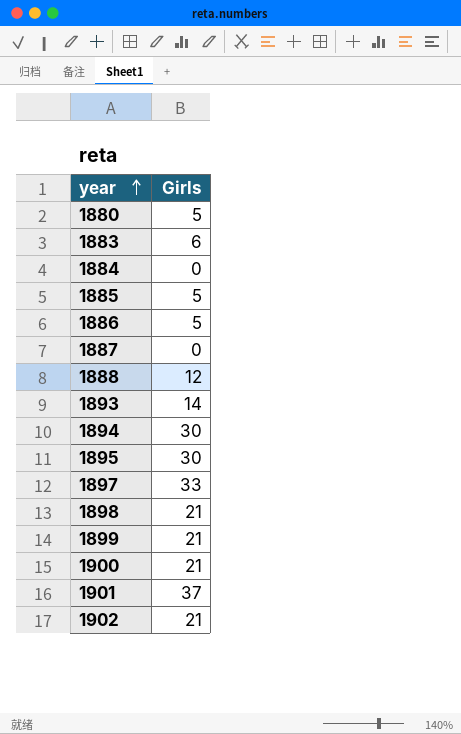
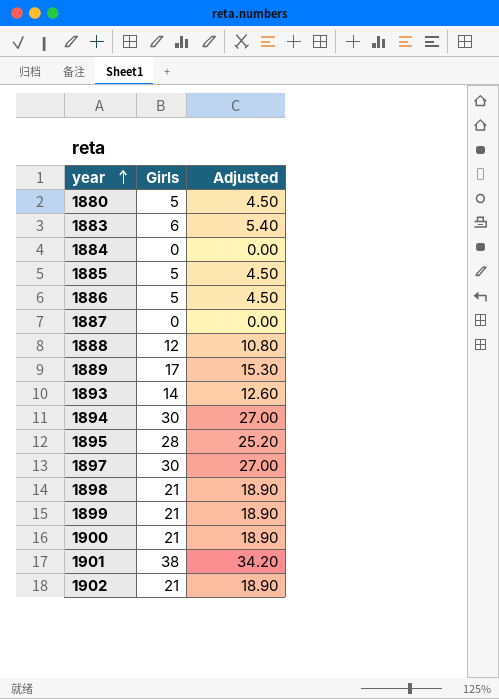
column Adjusted | formula: none -> [Girls] * 0.9
row 1889: none -> 17 | 15.30
1895 | Girls: 30 -> 28
1897 | Girls: 33 -> 30
1901 | Girls: 37 -> 38

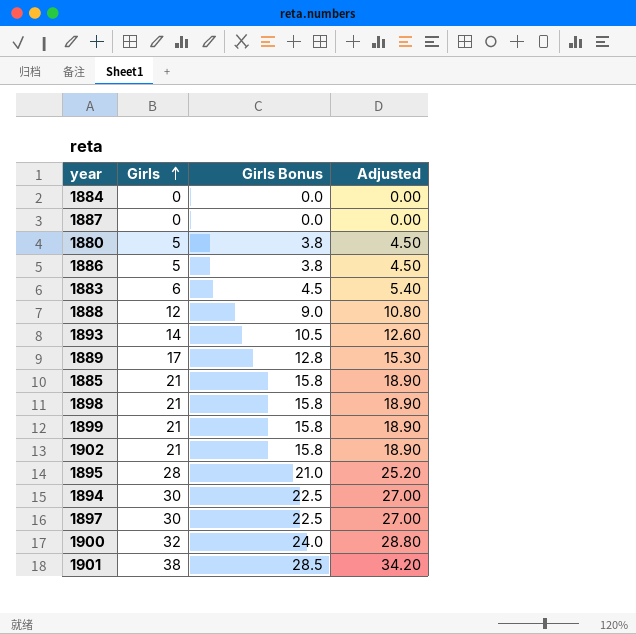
row order: year ascending -> Girls ascending
column Girls Bonus | formula: none -> [Girls] * 0.75
1885 | Girls: 5 -> 21
1885 | Adjusted: 4.50 -> 18.90
1900 | Girls: 21 -> 32
1900 | Adjusted: 18.90 -> 28.80

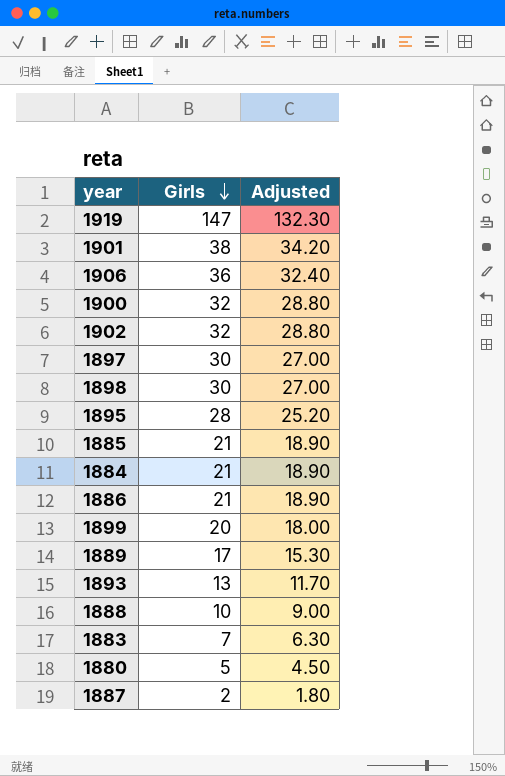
row order: Girls ascending -> Girls descending
column Girls Bonus | formula: [Girls] * 0.75 -> none
row 1894: 30 | 22.5 | 27.00 -> none
row 1919: none -> 147 | 132.30
row 1906: none -> 36 | 32.40
1902 | Girls: 21 -> 32
1902 | Adjusted: 18.90 -> 28.80
1898 | Girls: 21 -> 30
1898 | Adjusted: 18.90 -> 27.00
1884 | Girls: 0 -> 21
1884 | Adjusted: 0.00 -> 18.90
1886 | Girls: 5 -> 21
1886 | Adjusted: 4.50 -> 18.90
1899 | Girls: 21 -> 20
1899 | Adjusted: 18.90 -> 18.00
1893 | Girls: 14 -> 13
1893 | Adjusted: 12.60 -> 11.70
1888 | Girls: 12 -> 10
1888 | Adjusted: 10.80 -> 9.00
1883 | Girls: 6 -> 7
1883 | Adjusted: 5.40 -> 6.30
1887 | Girls: 0 -> 2
1887 | Adjusted: 0.00 -> 1.80

